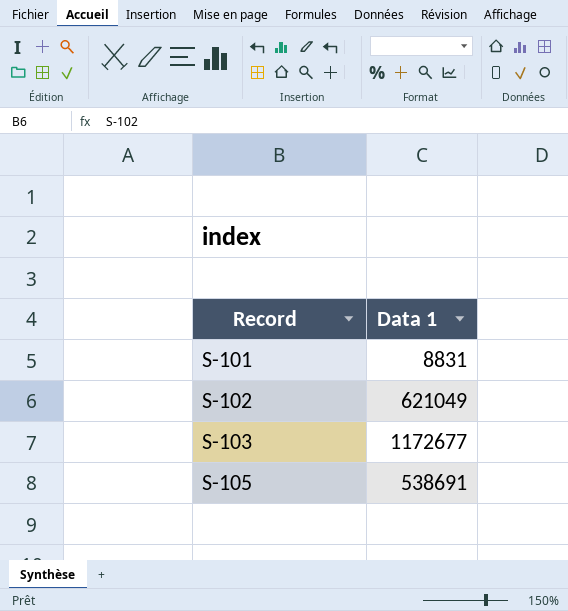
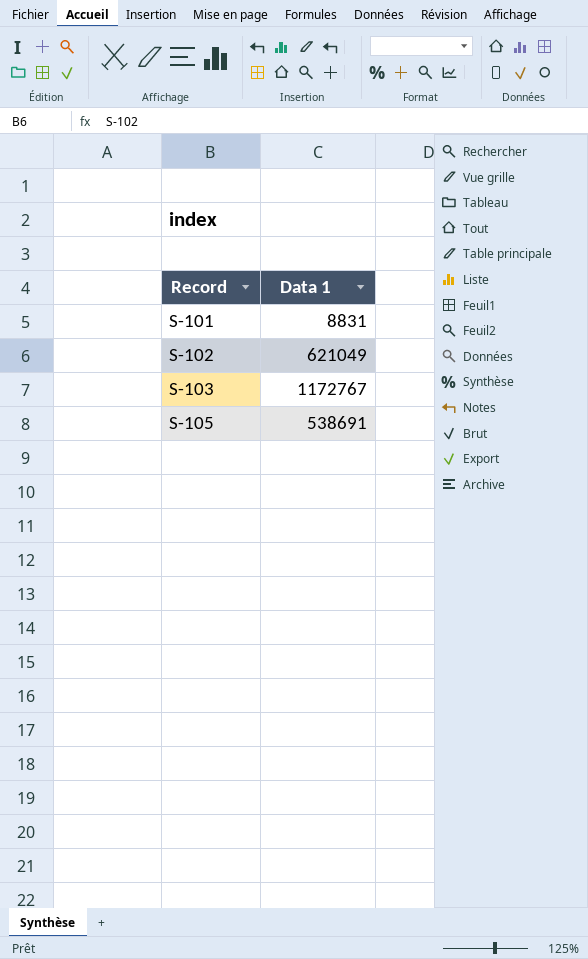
S-103 | Data 1: 1172677 -> 1172767

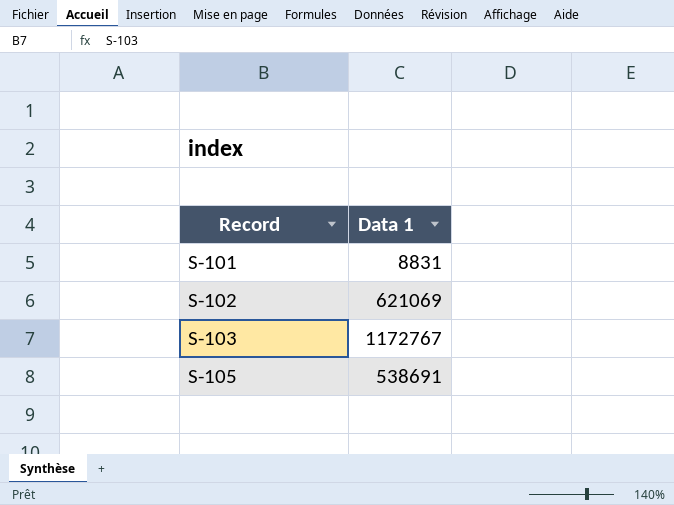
S-102 | Data 1: 621049 -> 621069

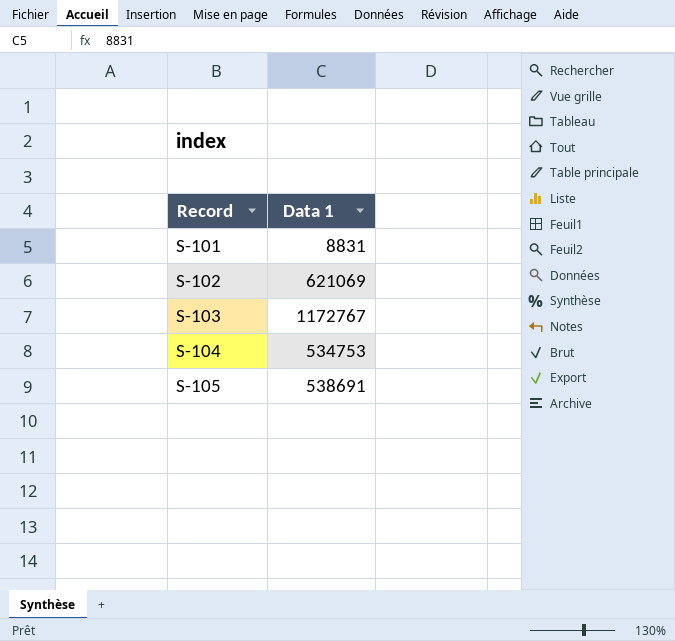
row S-104: none -> 534753

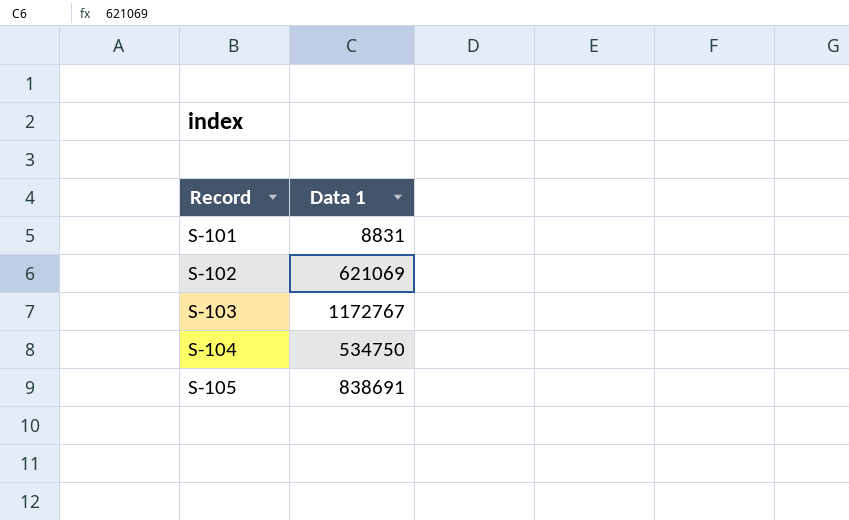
S-104 | Data 1: 534753 -> 534750
S-105 | Data 1: 538691 -> 838691

